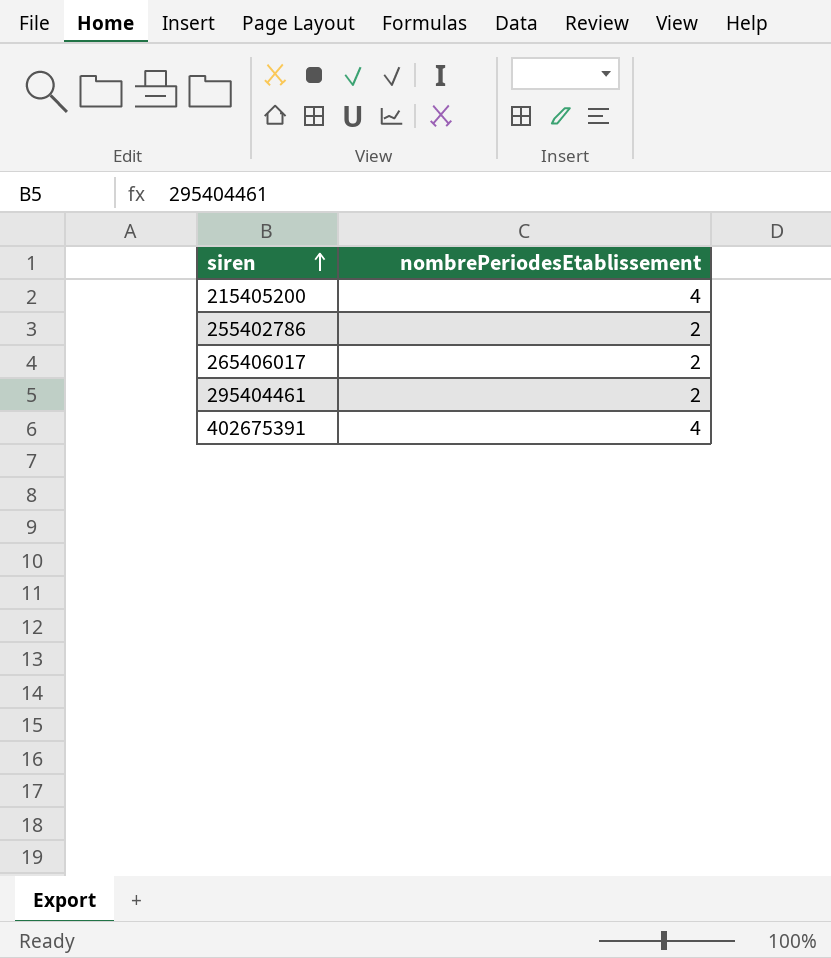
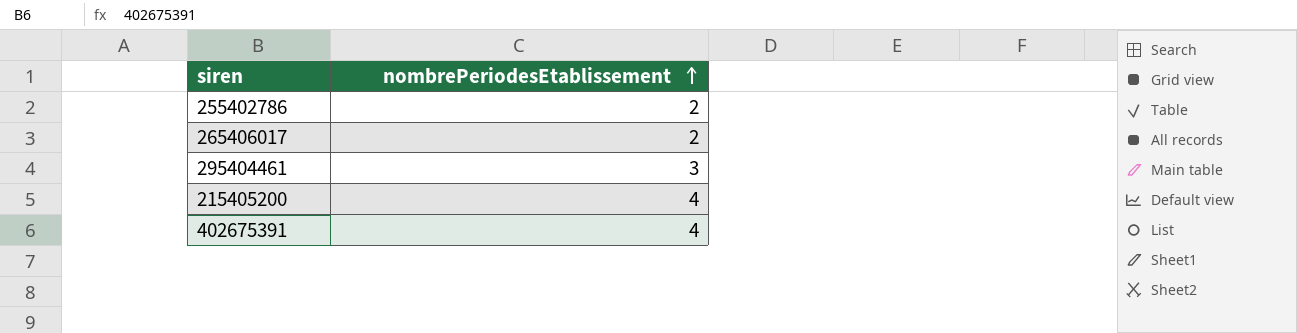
row order: siren ascending -> nombrePeriodesEtablissement ascending
295404461 | nombrePeriodesEtablissement: 2 -> 3

